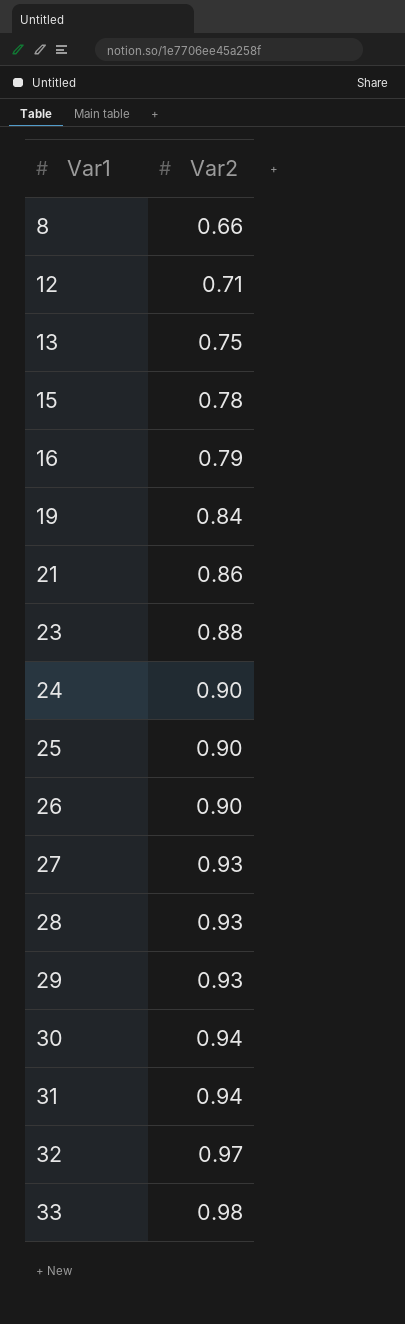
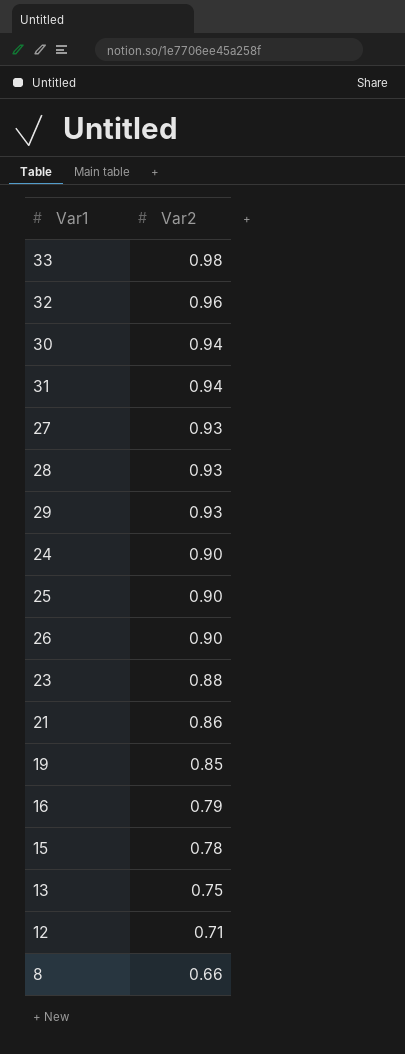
row order: Var1 ascending -> Var2 descending
32 | Var2: 0.97 -> 0.96
19 | Var2: 0.84 -> 0.85

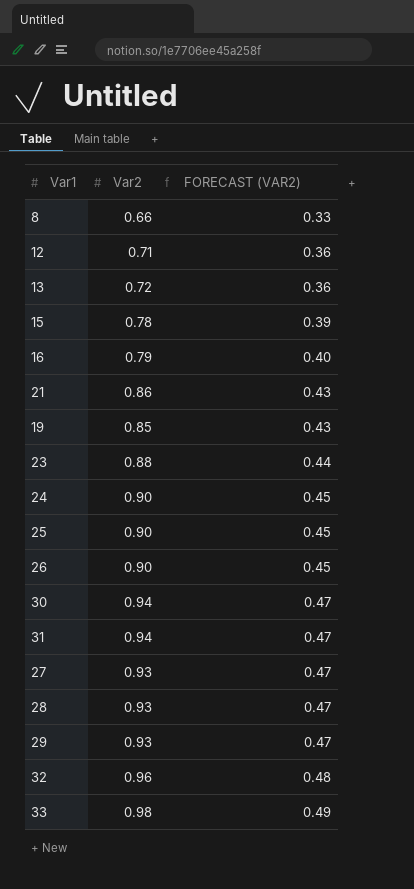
row order: Var2 descending -> FORECAST (VAR2) ascending
column FORECAST (VAR2) | formula: none -> [Var2] * 0.5
13 | Var2: 0.75 -> 0.72

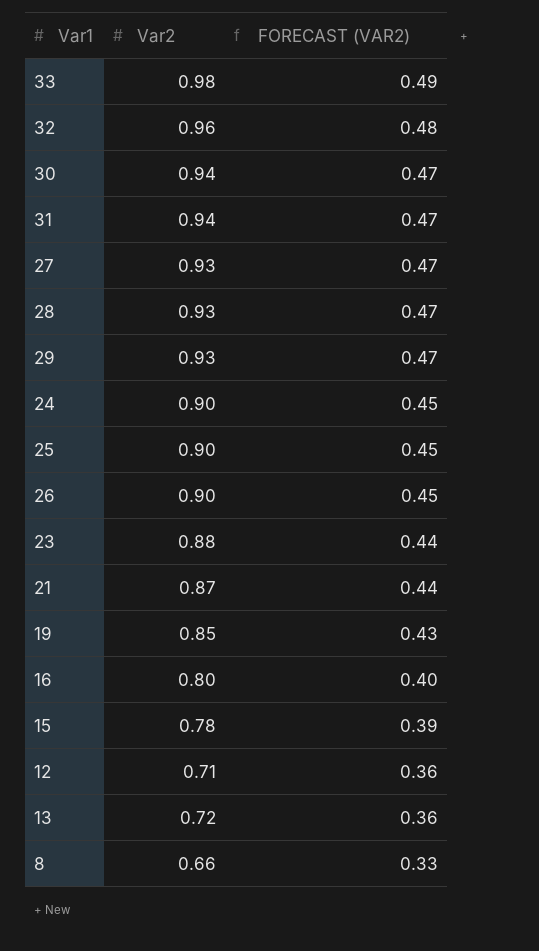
row order: FORECAST (VAR2) ascending -> FORECAST (VAR2) descending
21 | Var2: 0.86 -> 0.87
21 | FORECAST (VAR2): 0.43 -> 0.44
16 | Var2: 0.79 -> 0.80

